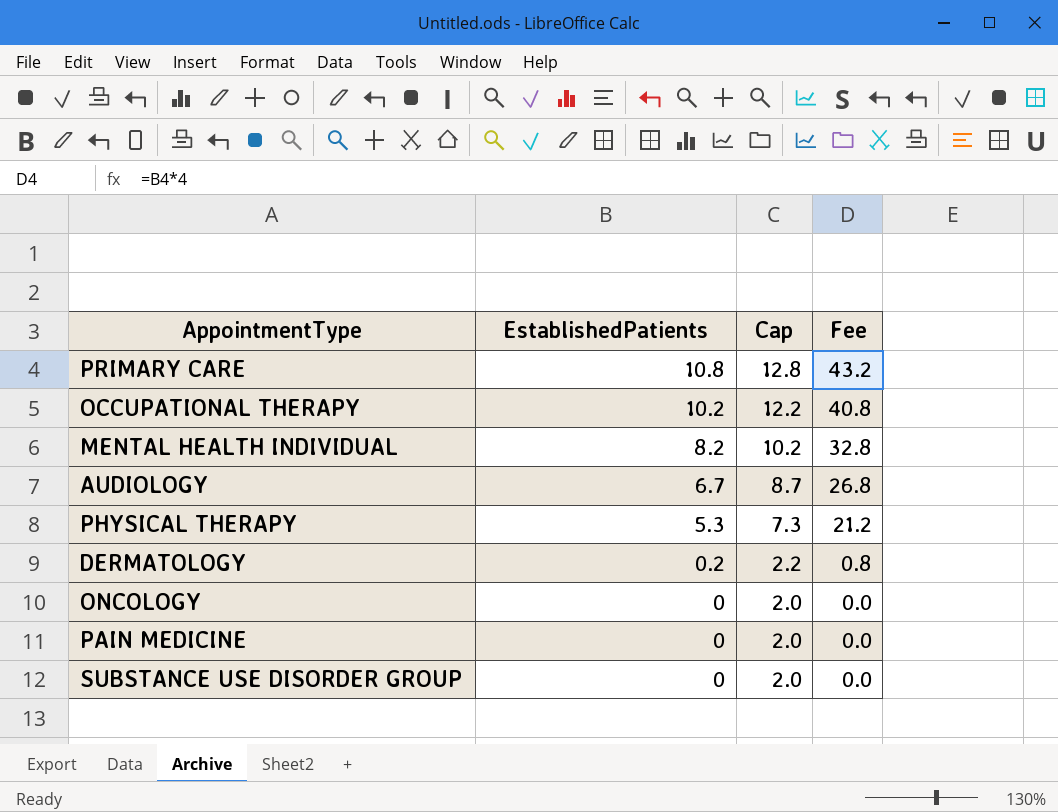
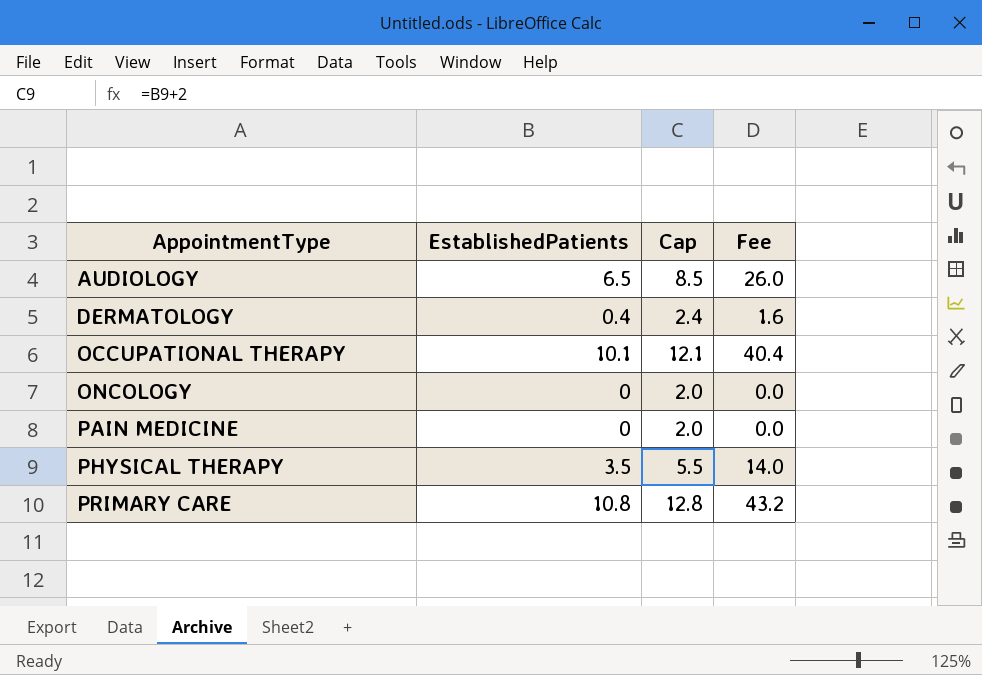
row order: EstablishedPatients descending -> AppointmentType ascending
row MENTAL HEALTH INDIVIDUAL: 8.2 | 10.2 | 32.8 -> none
row SUBSTANCE USE DISORDER GROUP: 0 | 2.0 | 0.0 -> none
AUDIOLOGY | EstablishedPatients: 6.7 -> 6.5
AUDIOLOGY | Cap: 8.7 -> 8.5
AUDIOLOGY | Fee: 26.8 -> 26.0
DERMATOLOGY | EstablishedPatients: 0.2 -> 0.4
DERMATOLOGY | Cap: 2.2 -> 2.4
DERMATOLOGY | Fee: 0.8 -> 1.6
OCCUPATIONAL THERAPY | EstablishedPatients: 10.2 -> 10.1
OCCUPATIONAL THERAPY | Cap: 12.2 -> 12.1
OCCUPATIONAL THERAPY | Fee: 40.8 -> 40.4
PHYSICAL THERAPY | EstablishedPatients: 5.3 -> 3.5
PHYSICAL THERAPY | Cap: 7.3 -> 5.5
PHYSICAL THERAPY | Fee: 21.2 -> 14.0

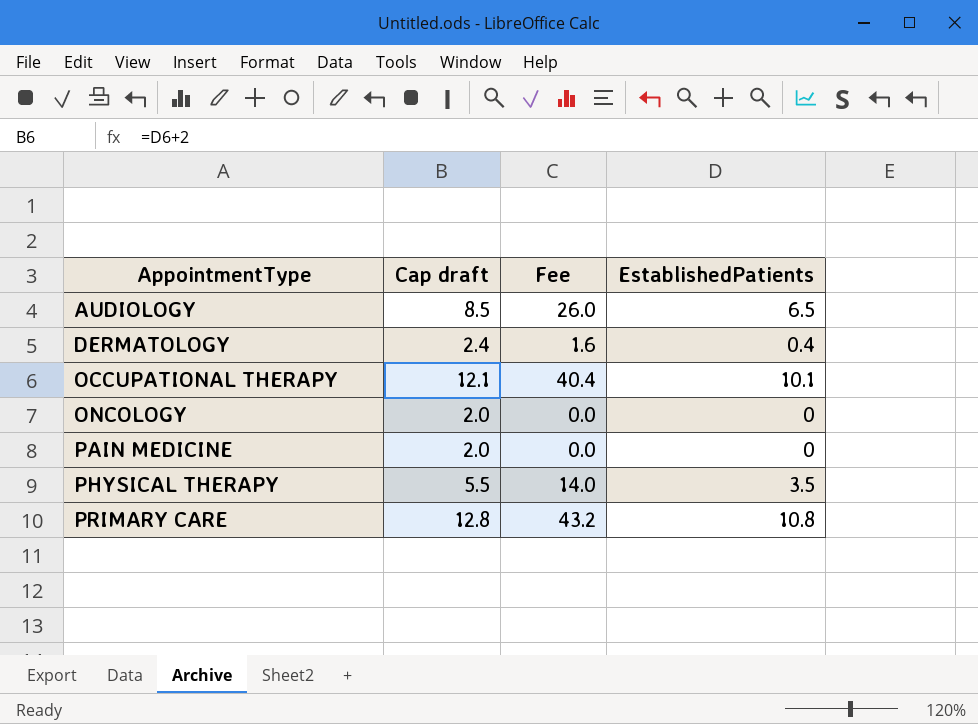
column name: Cap -> Cap draft
column EstablishedPatients | position: 2 -> 4

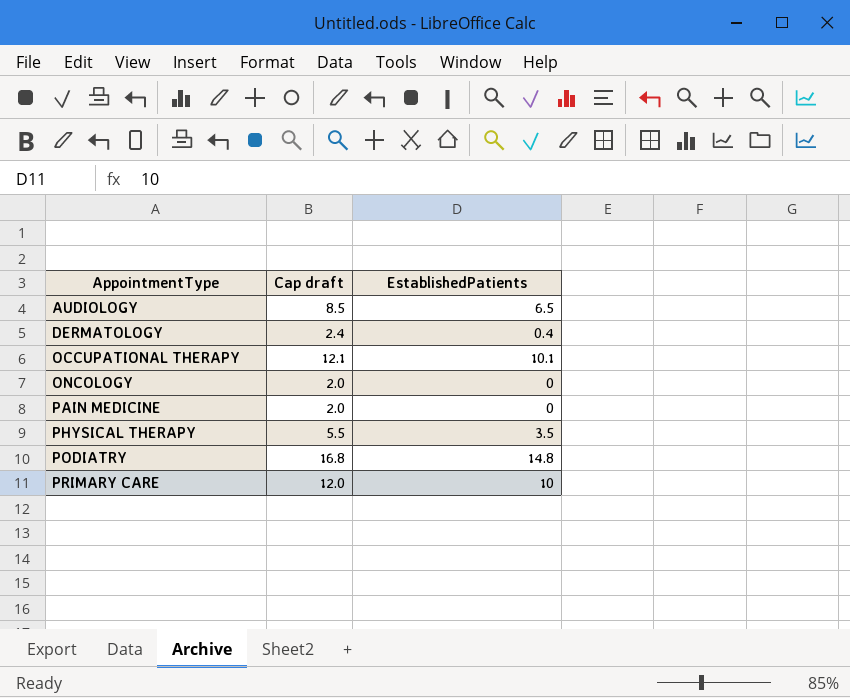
column Fee | formula: [EstablishedPatients] * 4 -> none
row PODIATRY: none -> 16.8 | 14.8
PRIMARY CARE | Cap draft: 12.8 -> 12.0
PRIMARY CARE | EstablishedPatients: 10.8 -> 10

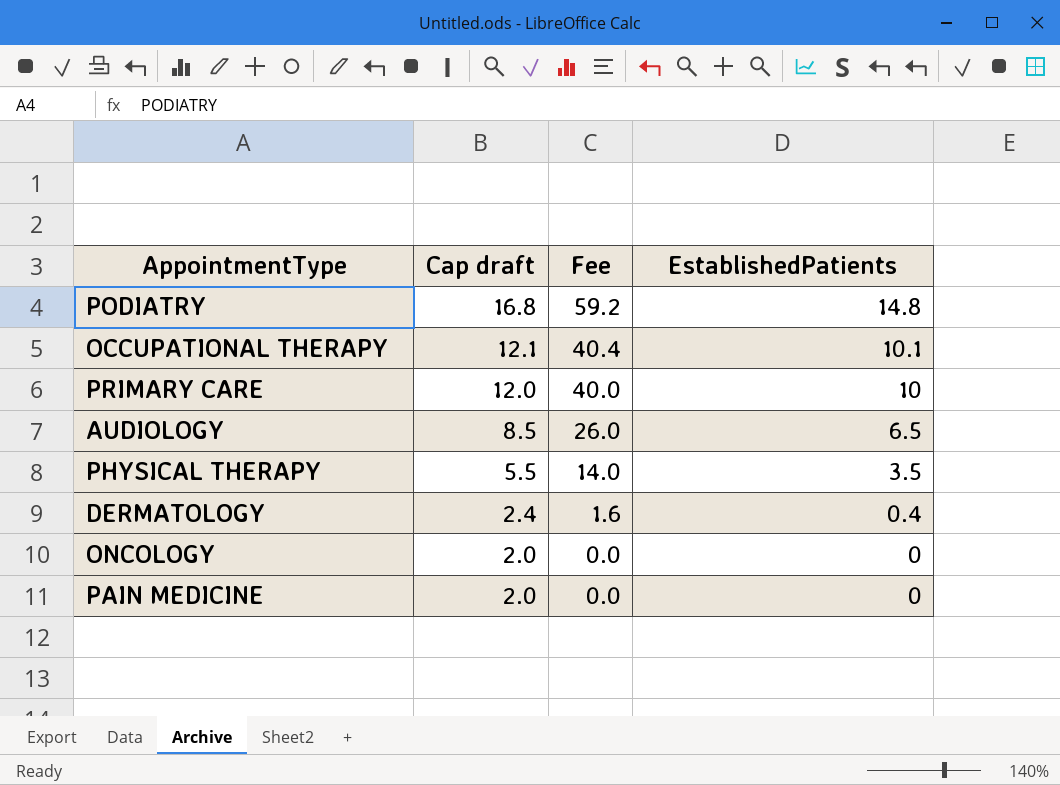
row order: AppointmentType ascending -> Cap draft descending
column Fee | formula: none -> [EstablishedPatients] * 4

